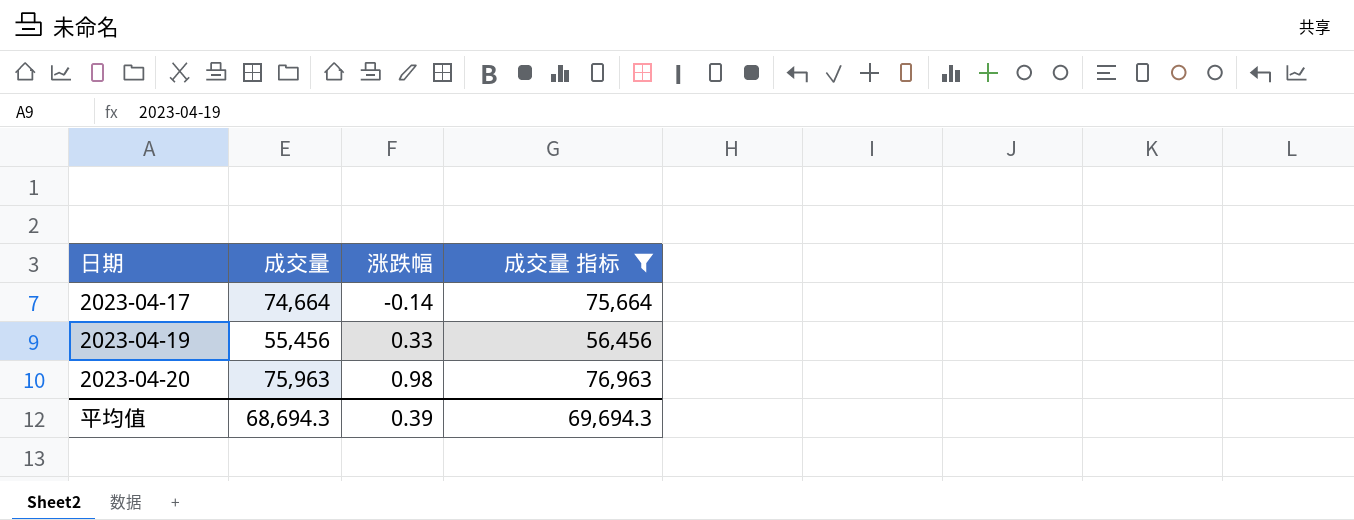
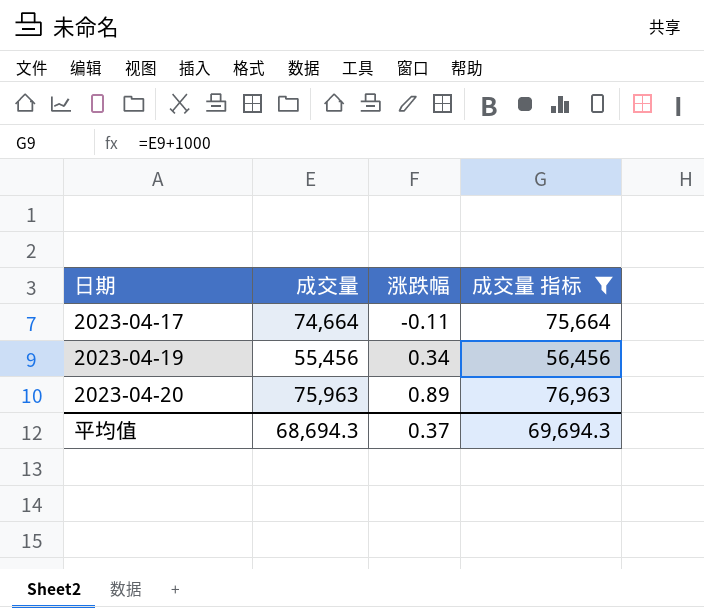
2023-04-17 | 涨跌幅: -0.14 -> -0.11
2023-04-19 | 涨跌幅: 0.33 -> 0.34
2023-04-20 | 涨跌幅: 0.98 -> 0.89
平均值 | 涨跌幅: 0.39 -> 0.37

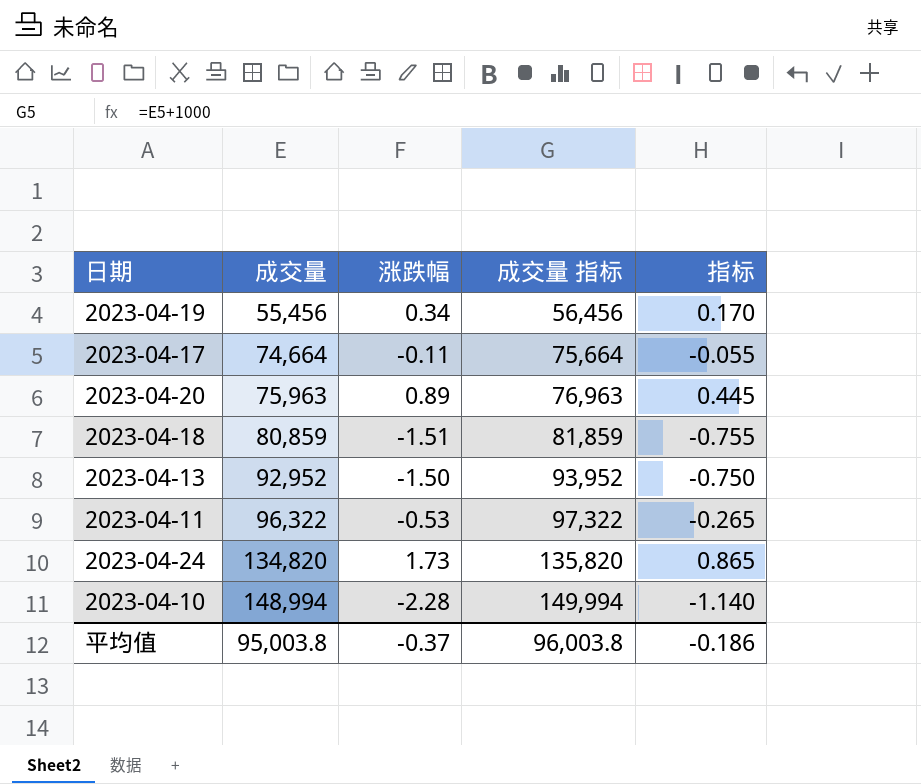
filter: 成交量 指标 <= 76,963 -> none
row order: 日期 ascending -> 成交量 ascending
column 指标 | formula: none -> [涨跌幅] * 0.5
平均值 | 成交量: 68,694.3 -> 95,003.8
平均值 | 涨跌幅: 0.37 -> -0.37
平均值 | 成交量 指标: 69,694.3 -> 96,003.8

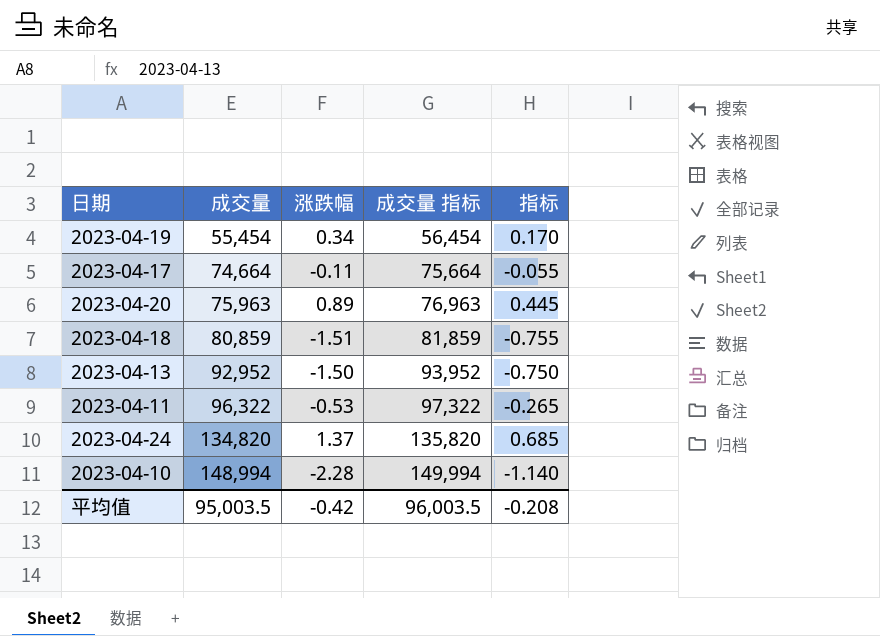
2023-04-19 | 成交量: 55,456 -> 55,454
2023-04-19 | 成交量 指标: 56,456 -> 56,454
2023-04-24 | 涨跌幅: 1.73 -> 1.37
2023-04-24 | 指标: 0.865 -> 0.685
平均值 | 成交量: 95,003.8 -> 95,003.5
平均值 | 涨跌幅: -0.37 -> -0.42
平均值 | 成交量 指标: 96,003.8 -> 96,003.5
平均值 | 指标: -0.186 -> -0.208

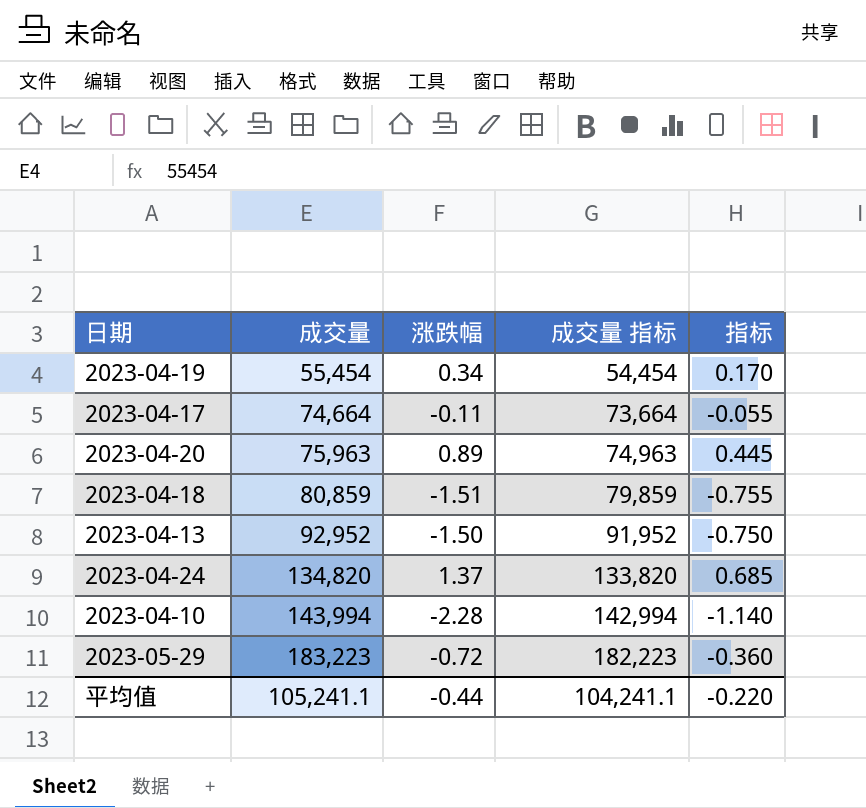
column 成交量 指标 | formula: [成交量] + 1000 -> [成交量] - 1000
row 2023-04-11: 96,322 | -0.53 | 97,322 | -0.265 -> none
2023-04-10 | 成交量: 148,994 -> 143,994
row 2023-05-29: none -> 183,223 | -0.72 | 182,223 | -0.360
平均值 | 成交量: 95,003.5 -> 105,241.1
平均值 | 涨跌幅: -0.42 -> -0.44
平均值 | 成交量 指标: 96,003.5 -> 104,241.1
平均值 | 指标: -0.208 -> -0.220

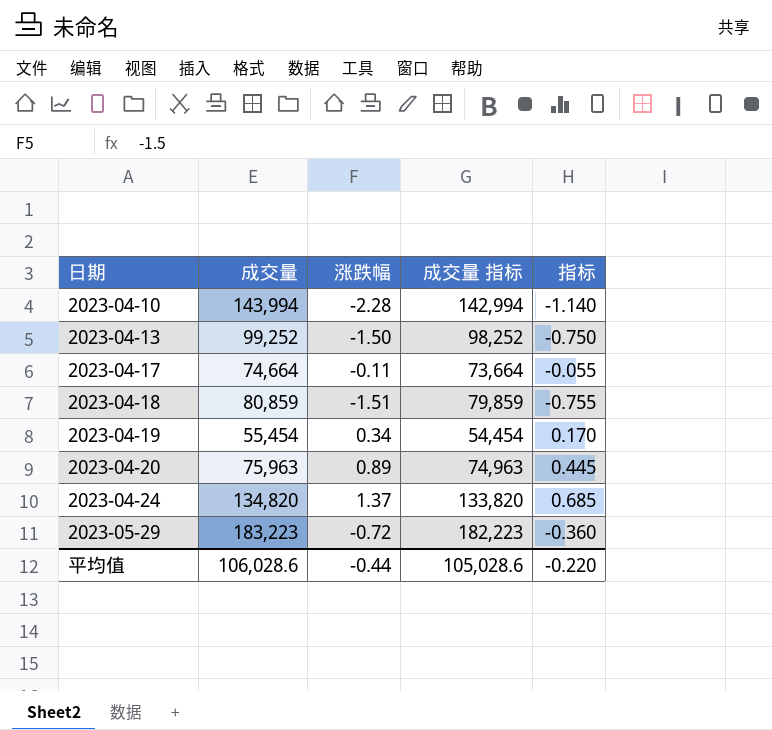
row order: 成交量 ascending -> 日期 ascending
2023-04-13 | 成交量: 92,952 -> 99,252
2023-04-13 | 成交量 指标: 91,952 -> 98,252
平均值 | 成交量: 105,241.1 -> 106,028.6
平均值 | 成交量 指标: 104,241.1 -> 105,028.6

